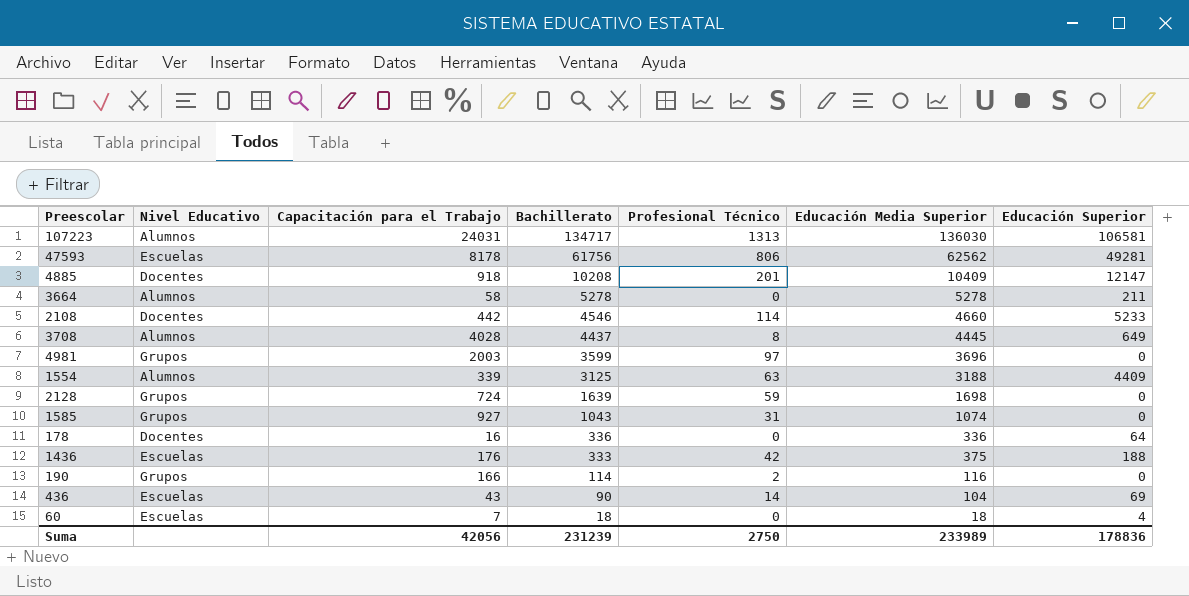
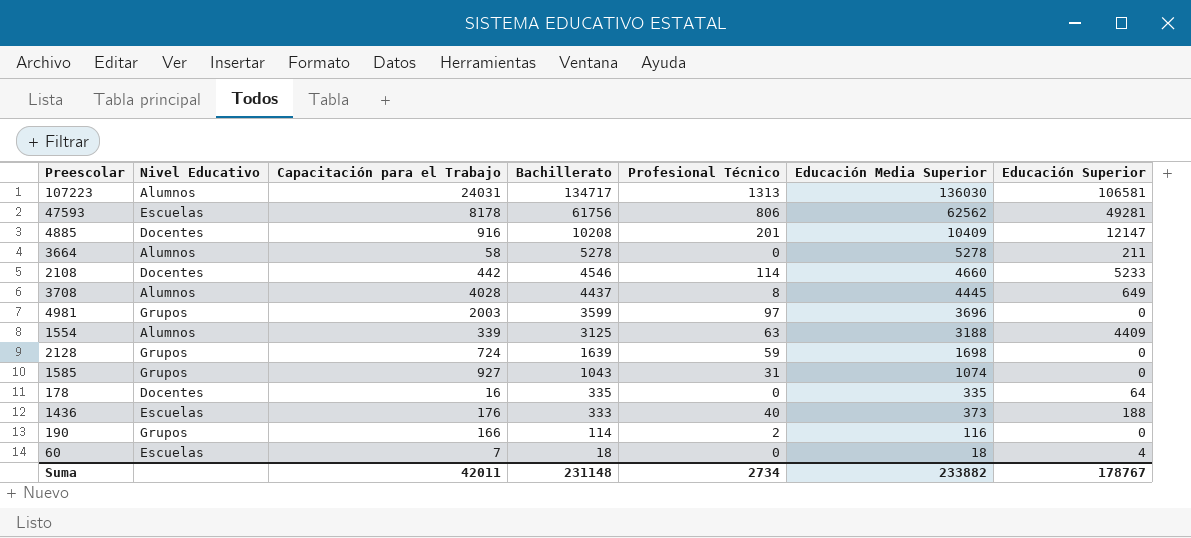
row 436: Escuelas | 43 | 90 | 14 | 104 | 69 -> none
4885 | Capacitación para el Trabajo: 918 -> 916
178 | Bachillerato: 336 -> 335
178 | Educación Media Superior: 336 -> 335
1436 | Profesional Técnico: 42 -> 40
1436 | Educación Media Superior: 375 -> 373
Suma | Capacitación para el Trabajo: 42056 -> 42011
Suma | Bachillerato: 231239 -> 231148
Suma | Profesional Técnico: 2750 -> 2734
Suma | Educación Media Superior: 233989 -> 233882
Suma | Educación Superior: 178836 -> 178767

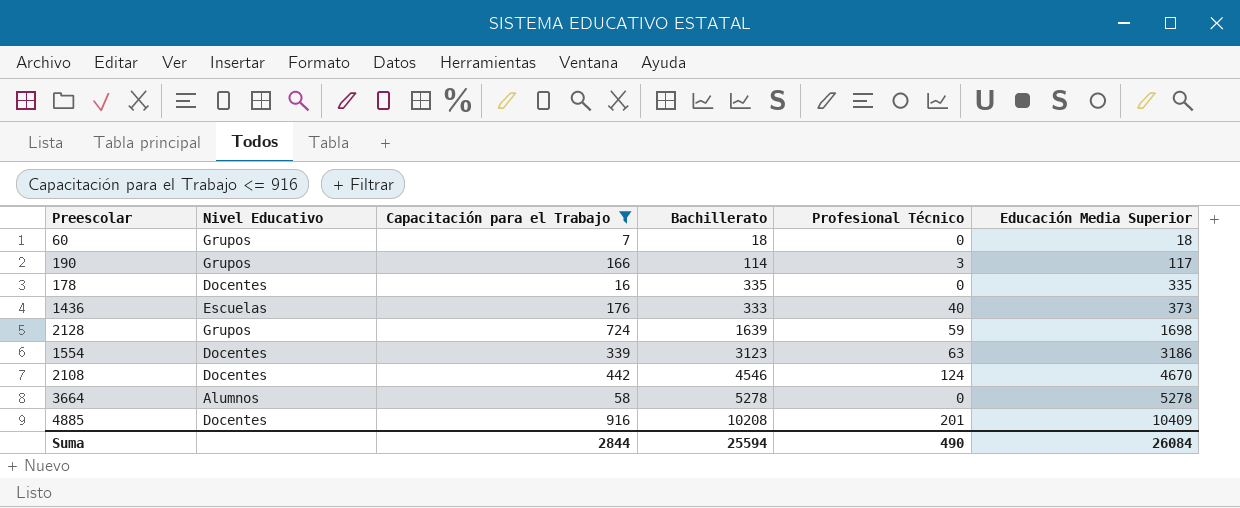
filter: none -> Capacitación para el Trabajo <= 916
row order: Bachillerato descending -> Educación Media Superior ascending
column Educación Superior | position: 7 -> none
60 | Nivel Educativo: Escuelas -> Grupos
190 | Profesional Técnico: 2 -> 3
190 | Educación Media Superior: 116 -> 117
1554 | Nivel Educativo: Alumnos -> Docentes
1554 | Bachillerato: 3125 -> 3123
1554 | Educación Media Superior: 3188 -> 3186
2108 | Profesional Técnico: 114 -> 124
2108 | Educación Media Superior: 4660 -> 4670
Suma | Capacitación para el Trabajo: 42011 -> 2844
Suma | Bachillerato: 231148 -> 25594
Suma | Profesional Técnico: 2734 -> 490
Suma | Educación Media Superior: 233882 -> 26084

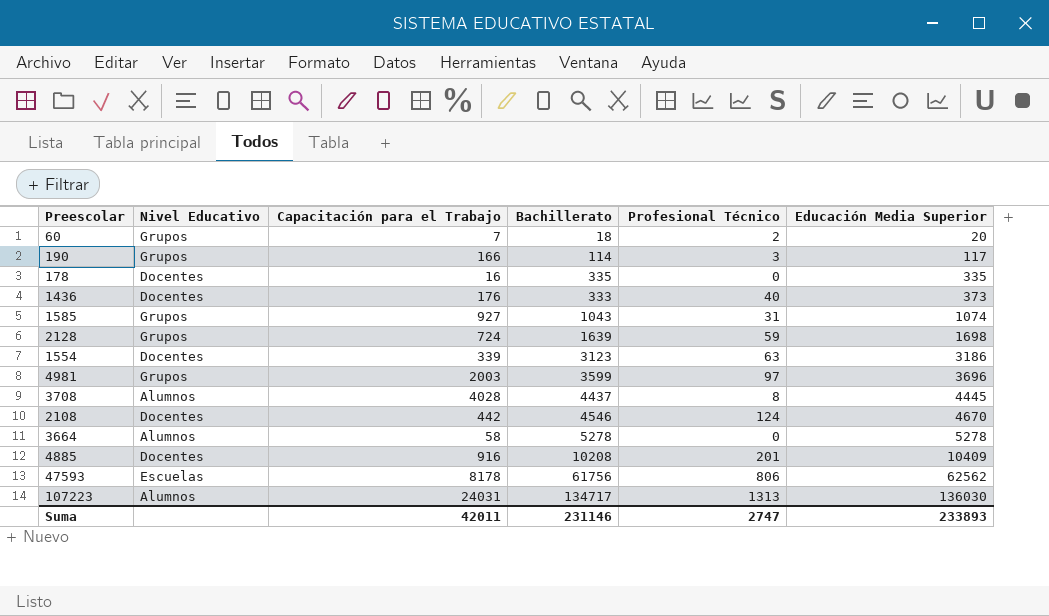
filter: Capacitación para el Trabajo <= 916 -> none
60 | Profesional Técnico: 0 -> 2
60 | Educación Media Superior: 18 -> 20
1436 | Nivel Educativo: Escuelas -> Docentes
Suma | Capacitación para el Trabajo: 2844 -> 42011
Suma | Bachillerato: 25594 -> 231146
Suma | Profesional Técnico: 490 -> 2747
Suma | Educación Media Superior: 26084 -> 233893

